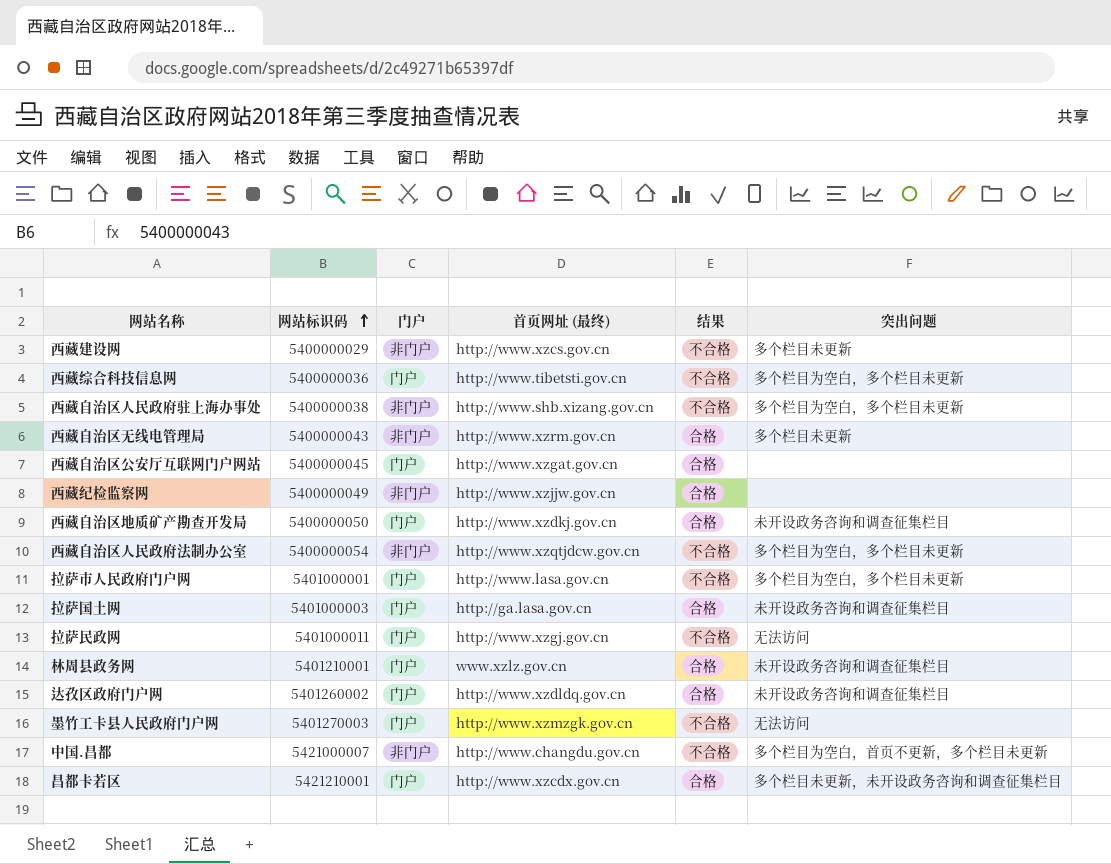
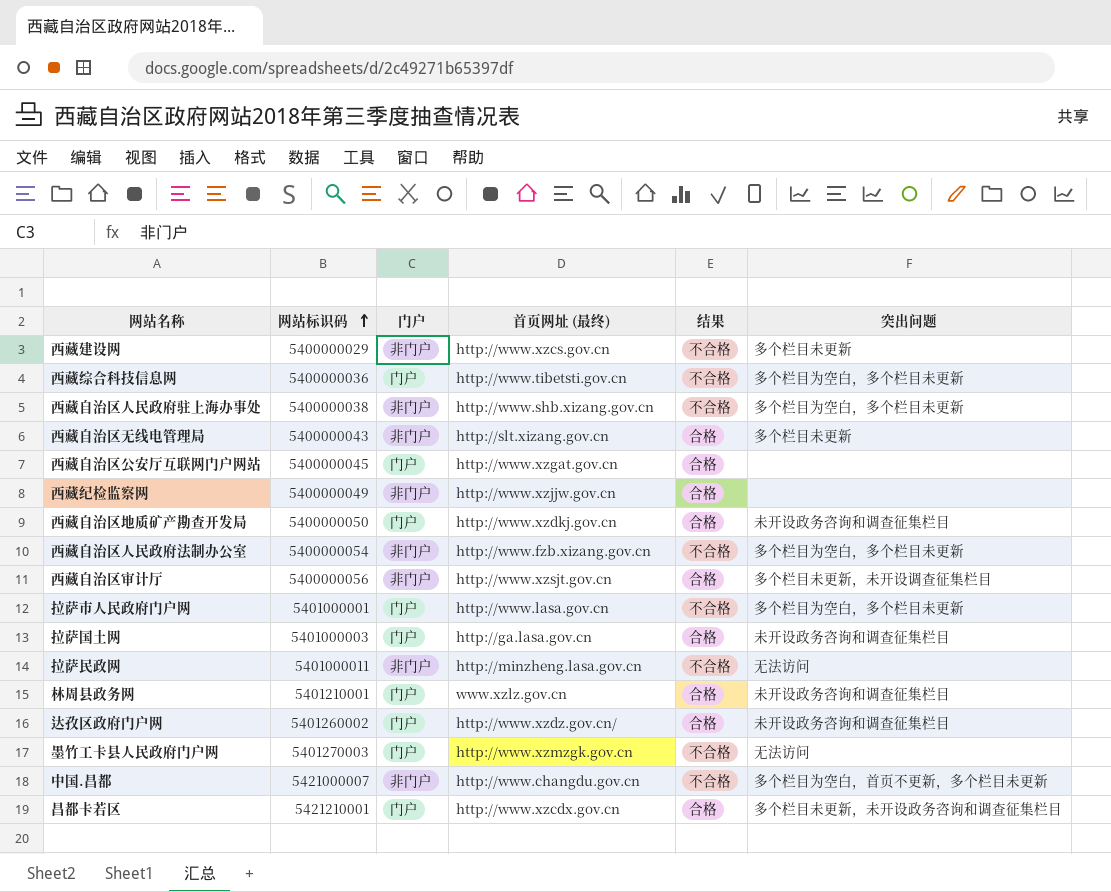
西藏自治区无线电管理局 | 首页网址 (最终): http://www.xzrm.gov.cn -> http://slt.xizang.gov.cn
西藏自治区人民政府法制办公室 | 首页网址 (最终): http://www.xzqtjdcw.gov.cn -> http://www.fzb.xizang.gov.cn
row 西藏自治区审计厅: none -> 5400000056 | 非门户 | http://www.xzsjt.gov.cn | 合格 | 多个栏目未更新，未开设调查征集栏目
拉萨民政网 | 门户: 门户 -> 非门户
拉萨民政网 | 首页网址 (最终): http://www.xzgj.gov.cn -> http://minzheng.lasa.gov.cn
达孜区政府门户网 | 首页网址 (最终): http://www.xzdldq.gov.cn -> http://www.xzdz.gov.cn/

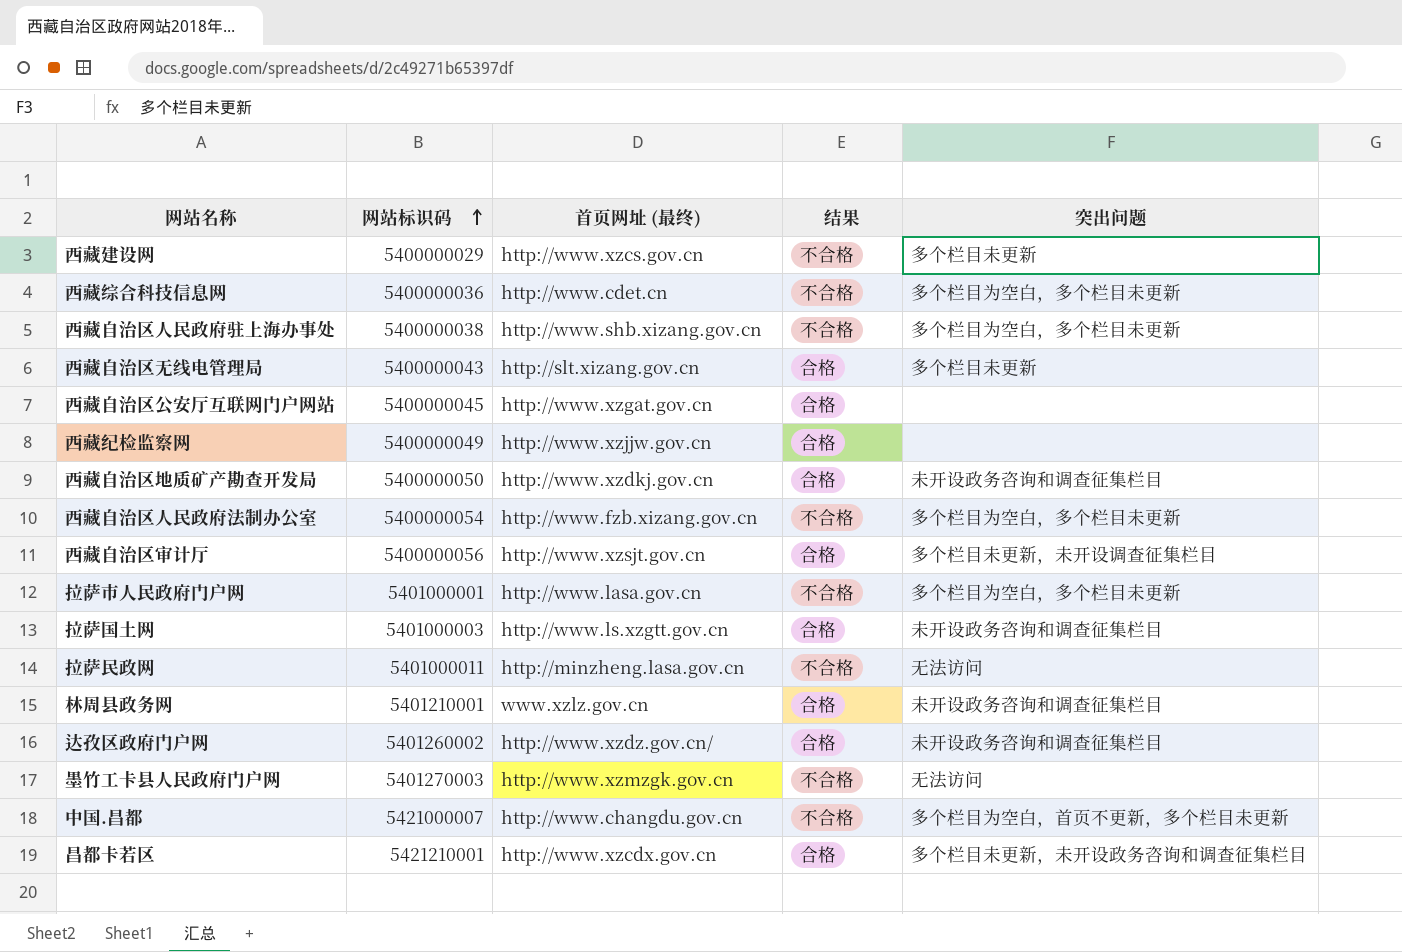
column 门户 | position: 3 -> none
西藏综合科技信息网 | 首页网址 (最终): http://www.tibetsti.gov.cn -> http://www.cdet.cn
拉萨国土网 | 首页网址 (最终): http://ga.lasa.gov.cn -> http://www.ls.xzgtt.gov.cn

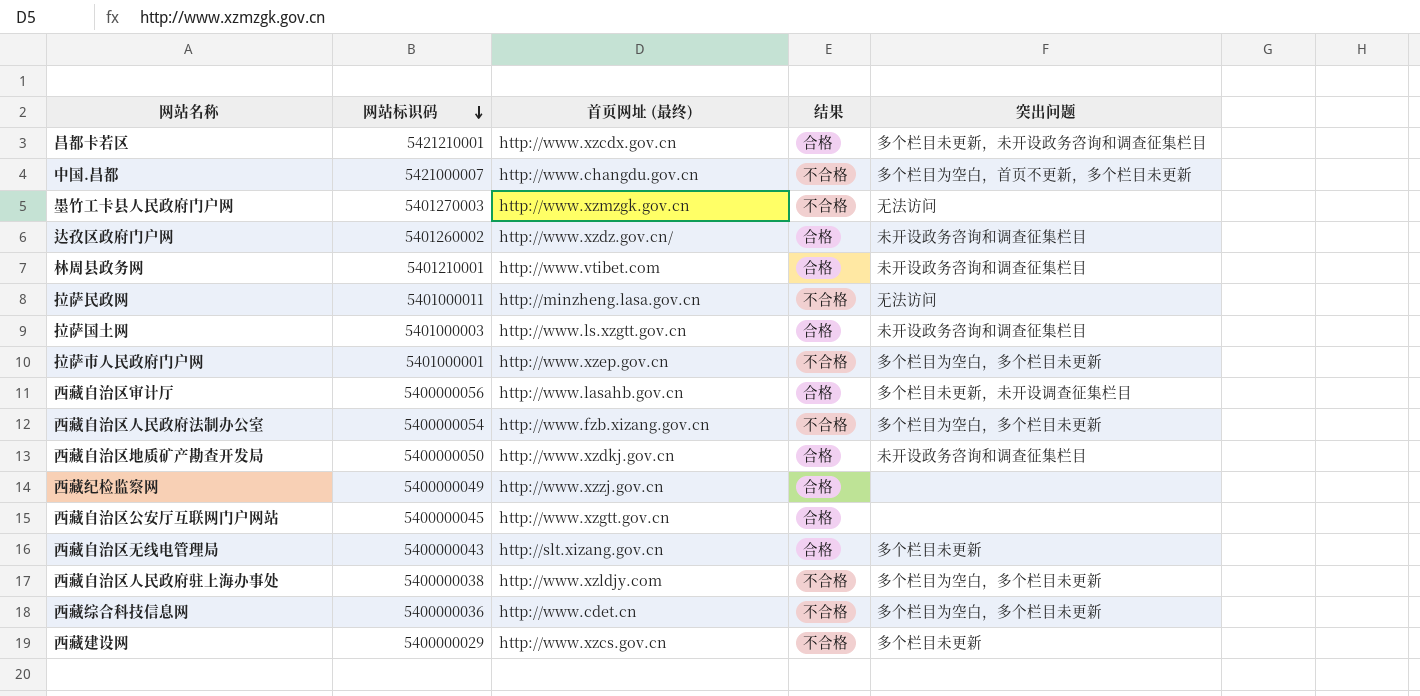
row order: 网站标识码 ascending -> 网站标识码 descending
林周县政务网 | 首页网址 (最终): www.xzlz.gov.cn -> http://www.vtibet.com
拉萨市人民政府门户网 | 首页网址 (最终): http://www.lasa.gov.cn -> http://www.xzep.gov.cn
西藏自治区审计厅 | 首页网址 (最终): http://www.xzsjt.gov.cn -> http://www.lasahb.gov.cn
西藏纪检监察网 | 首页网址 (最终): http://www.xzjjw.gov.cn -> http://www.xzzj.gov.cn
西藏自治区公安厅互联网门户网站 | 首页网址 (最终): http://www.xzgat.gov.cn -> http://www.xzgtt.gov.cn
西藏自治区人民政府驻上海办事处 | 首页网址 (最终): http://www.shb.xizang.gov.cn -> http://www.xzldjy.com

